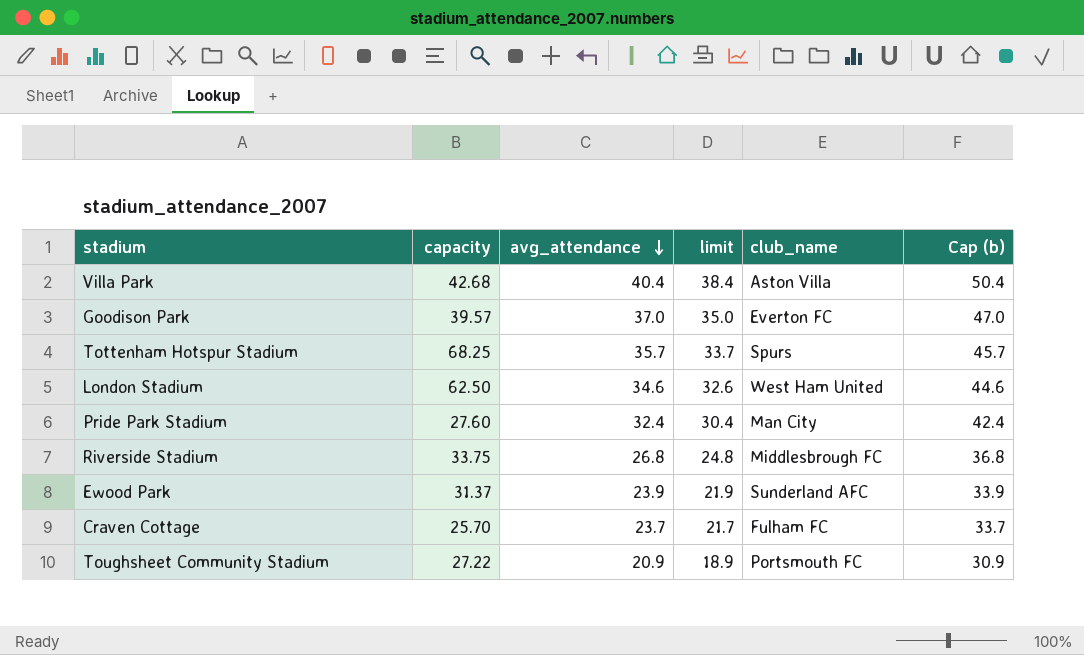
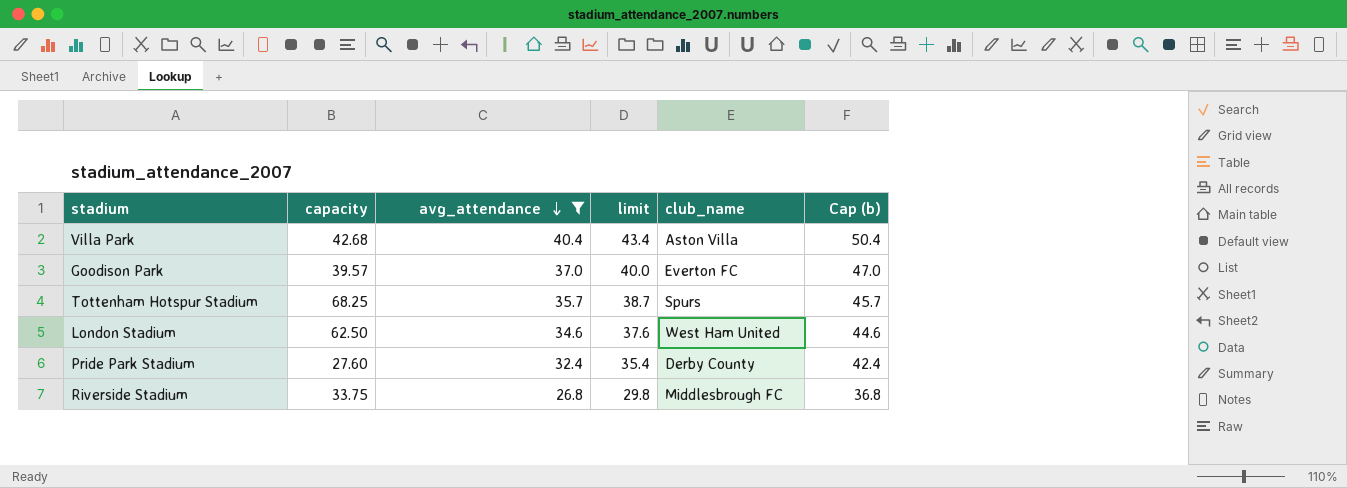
filter: none -> avg_attendance >= 26.8
column limit | formula: [avg_attendance] - 2 -> [avg_attendance] + 3
Pride Park Stadium | club_name: Man City -> Derby County

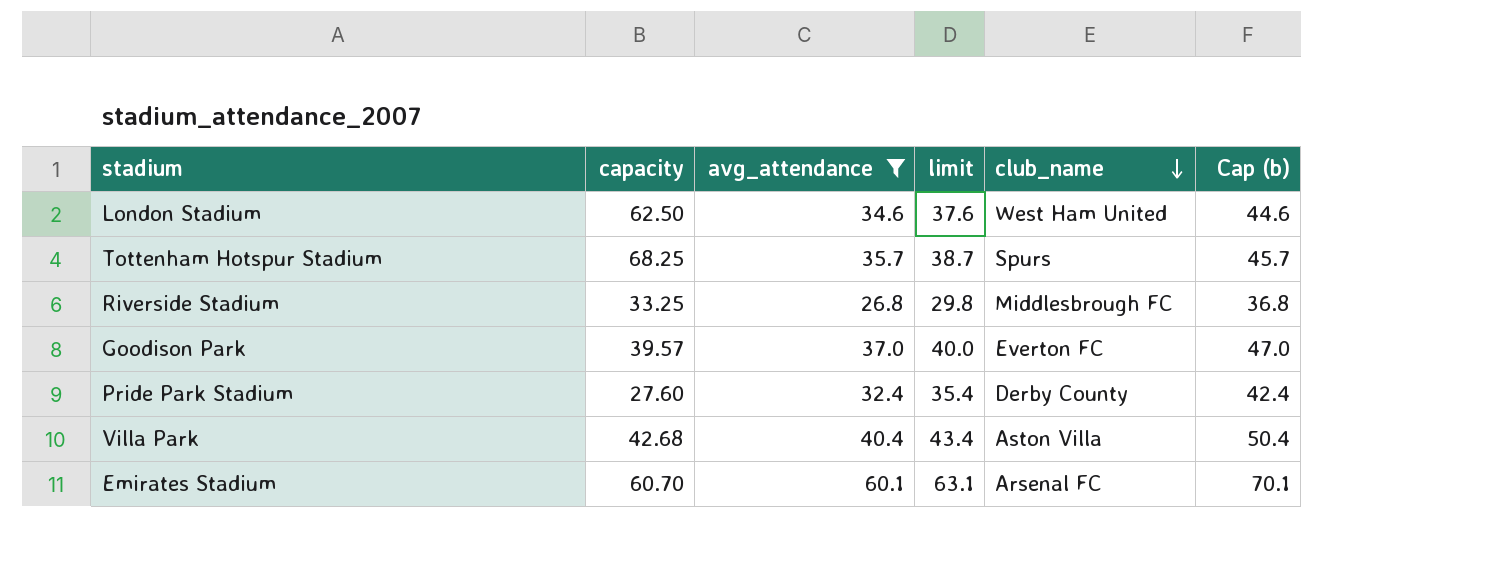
row order: avg_attendance descending -> club_name descending
Riverside Stadium | capacity: 33.75 -> 33.25
row Emirates Stadium: none -> 60.70 | 60.1 | 63.1 | Arsenal FC | 70.1

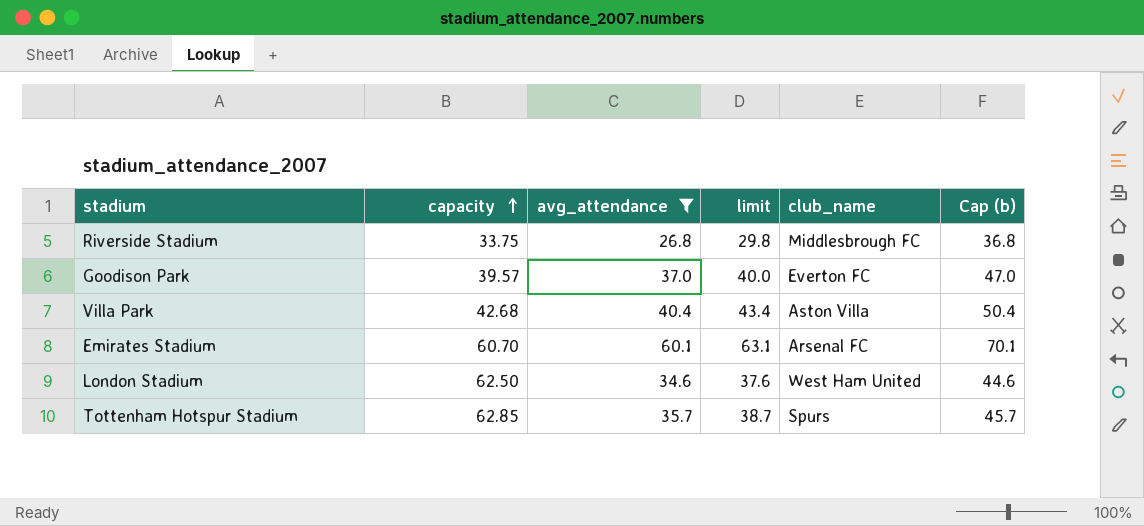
row order: club_name descending -> capacity ascending
row Pride Park Stadium: 27.60 | 32.4 | 35.4 | Derby County | 42.4 -> none
Riverside Stadium | capacity: 33.25 -> 33.75
Tottenham Hotspur Stadium | capacity: 68.25 -> 62.85

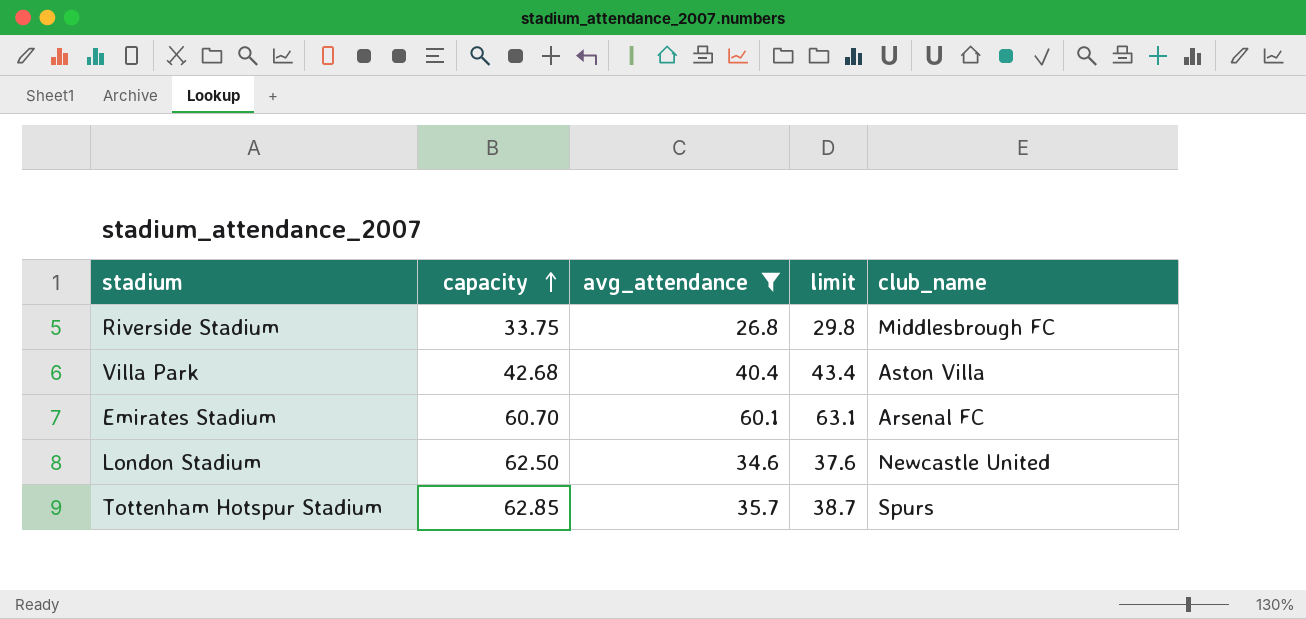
column Cap (b) | formula: [avg_attendance] + 10 -> none
row Goodison Park: 39.57 | 37.0 | 40.0 | Everton FC | 47.0 -> none
London Stadium | club_name: West Ham United -> Newcastle United

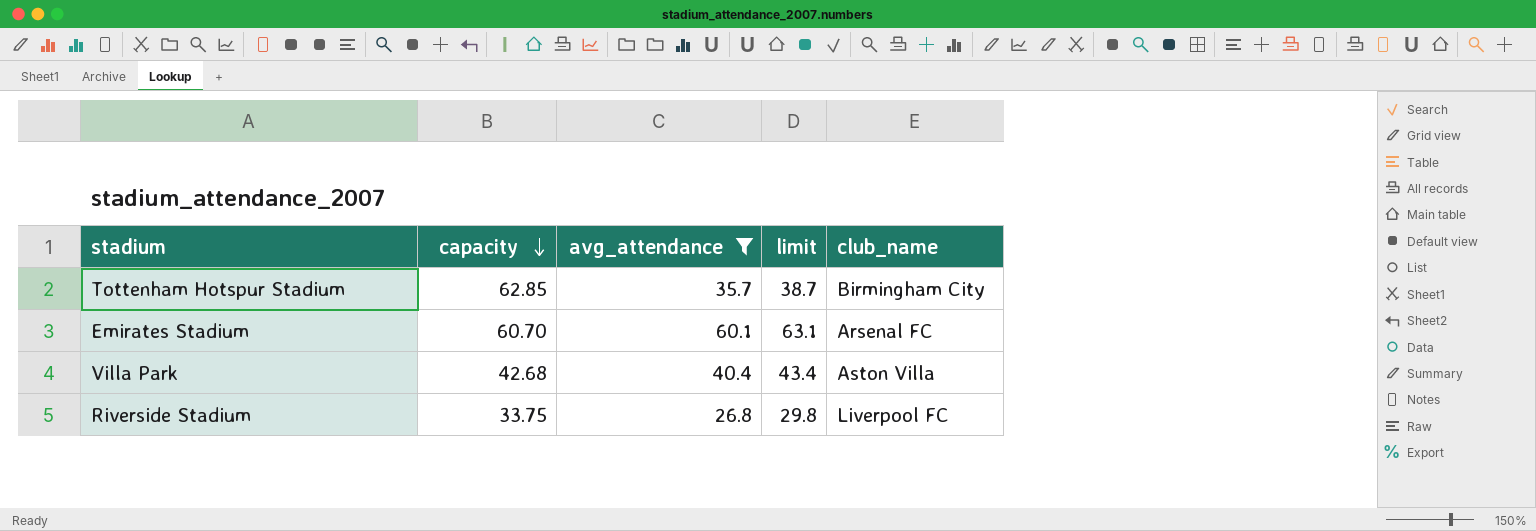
row order: capacity ascending -> capacity descending
row London Stadium: 62.50 | 34.6 | 37.6 | Newcastle United -> none
Tottenham Hotspur Stadium | club_name: Spurs -> Birmingham City
Riverside Stadium | club_name: Middlesbrough FC -> Liverpool FC

